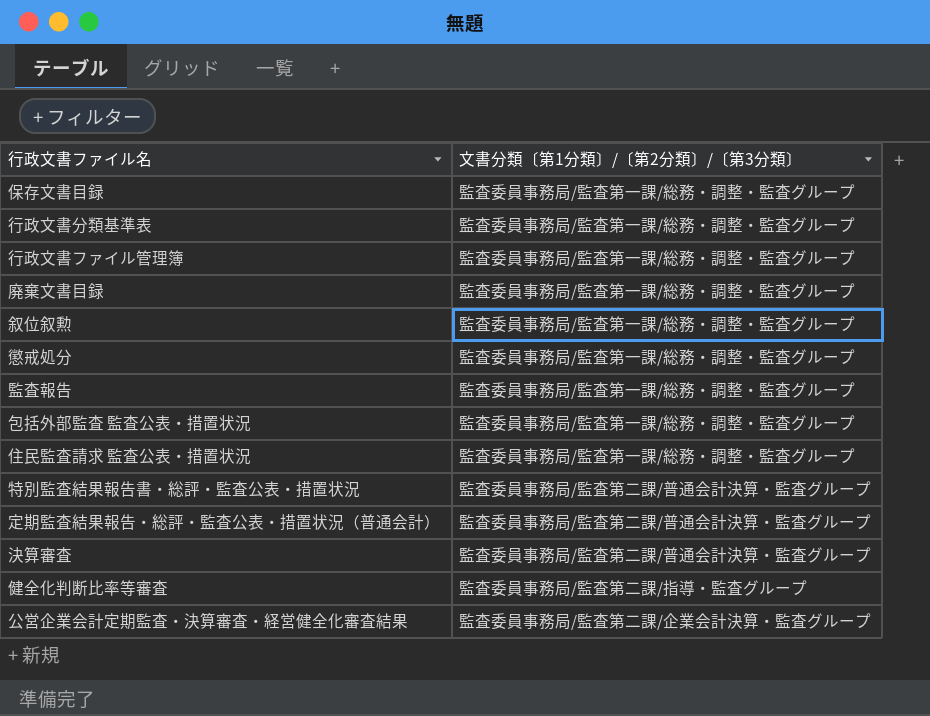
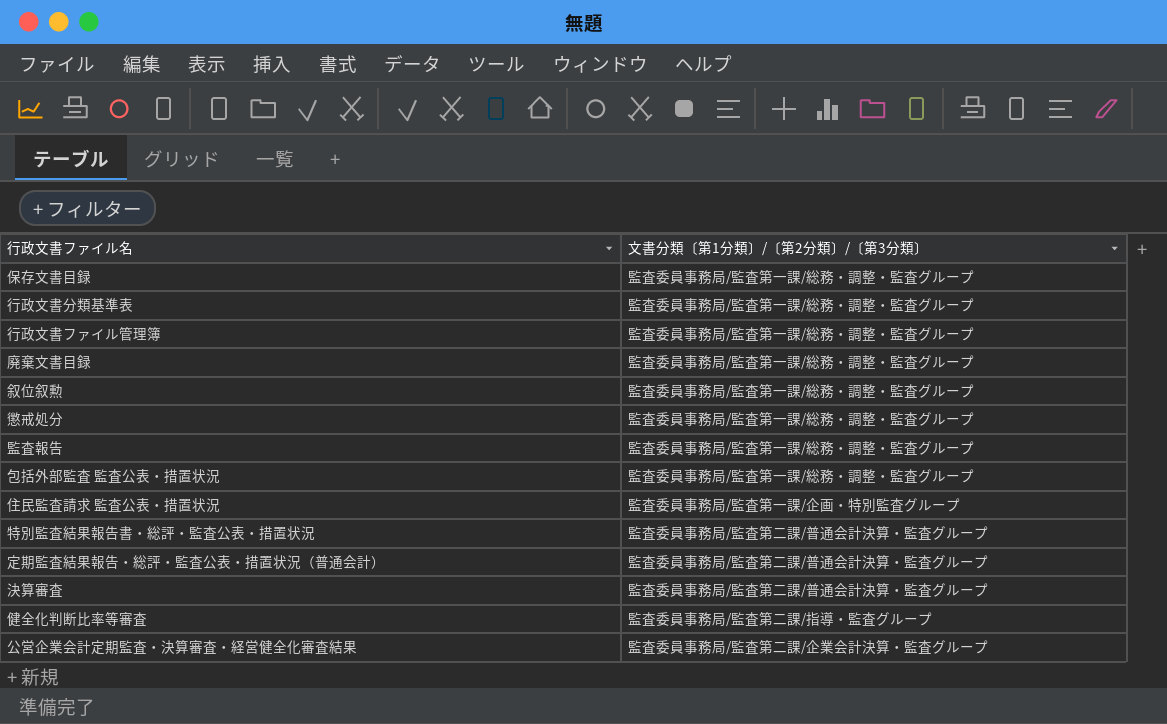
住民監査請求 監査公表・措置状況 | 文書分類〔第1分類〕/〔第2分類〕/〔第3分類〕: 監査委員事務局/監査第一課/総務・調整・監査グループ -> 監査委員事務局/監査第一課/企画・特別監査グループ

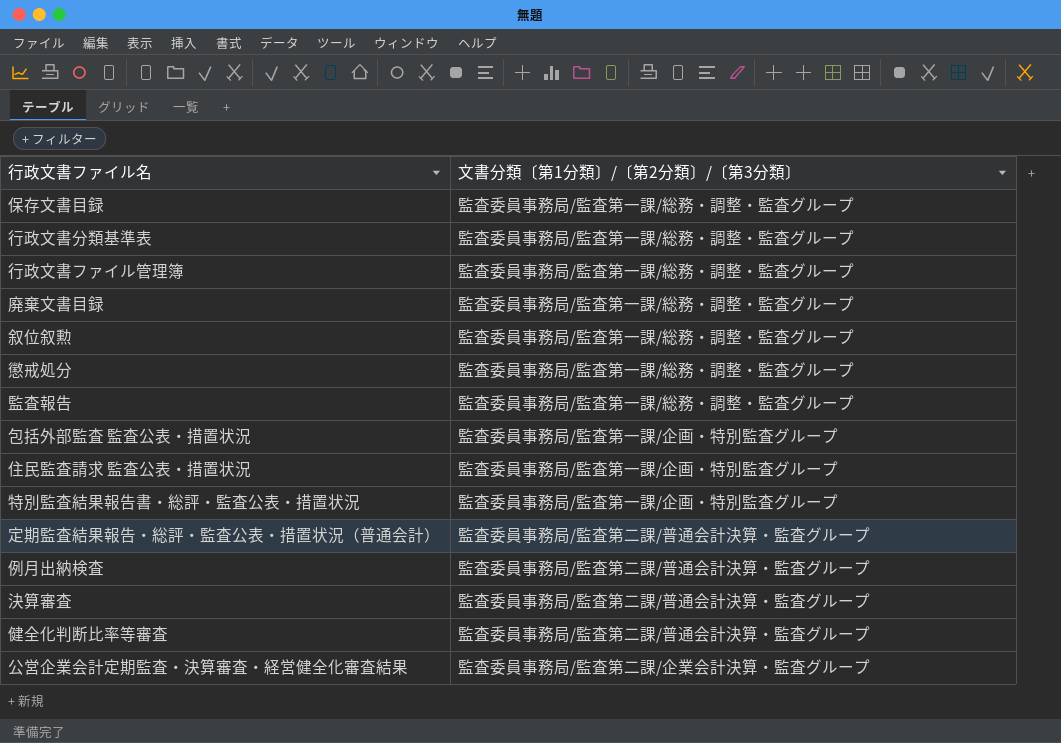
包括外部監査 監査公表・措置状況 | 文書分類〔第1分類〕/〔第2分類〕/〔第3分類〕: 監査委員事務局/監査第一課/総務・調整・監査グループ -> 監査委員事務局/監査第一課/企画・特別監査グループ
特別監査結果報告書・総評・監査公表・措置状況 | 文書分類〔第1分類〕/〔第2分類〕/〔第3分類〕: 監査委員事務局/監査第二課/普通会計決算・監査グループ -> 監査委員事務局/監査第一課/企画・特別監査グループ
row 例月出納検査: none -> 監査委員事務局/監査第二課/普通会計決算・監査グループ
健全化判断比率等審査 | 文書分類〔第1分類〕/〔第2分類〕/〔第3分類〕: 監査委員事務局/監査第二課/指導・監査グループ -> 監査委員事務局/監査第二課/普通会計決算・監査グループ

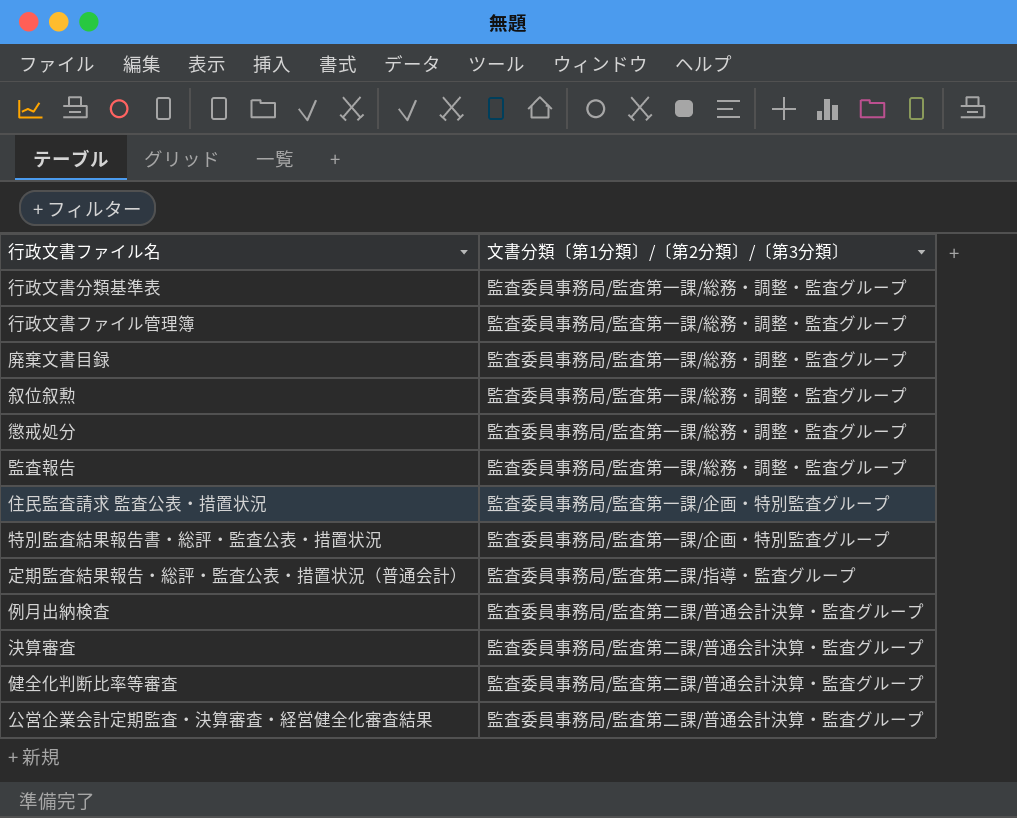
row 保存文書目録: 監査委員事務局/監査第一課/総務・調整・監査グループ -> none
row 包括外部監査 監査公表・措置状況: 監査委員事務局/監査第一課/企画・特別監査グループ -> none
定期監査結果報告・総評・監査公表・措置状況（普通会計） | 文書分類〔第1分類〕/〔第2分類〕/〔第3分類〕: 監査委員事務局/監査第二課/普通会計決算・監査グループ -> 監査委員事務局/監査第二課/指導・監査グループ
公営企業会計定期監査・決算審査・経営健全化審査結果 | 文書分類〔第1分類〕/〔第2分類〕/〔第3分類〕: 監査委員事務局/監査第二課/企業会計決算・監査グループ -> 監査委員事務局/監査第二課/普通会計決算・監査グループ

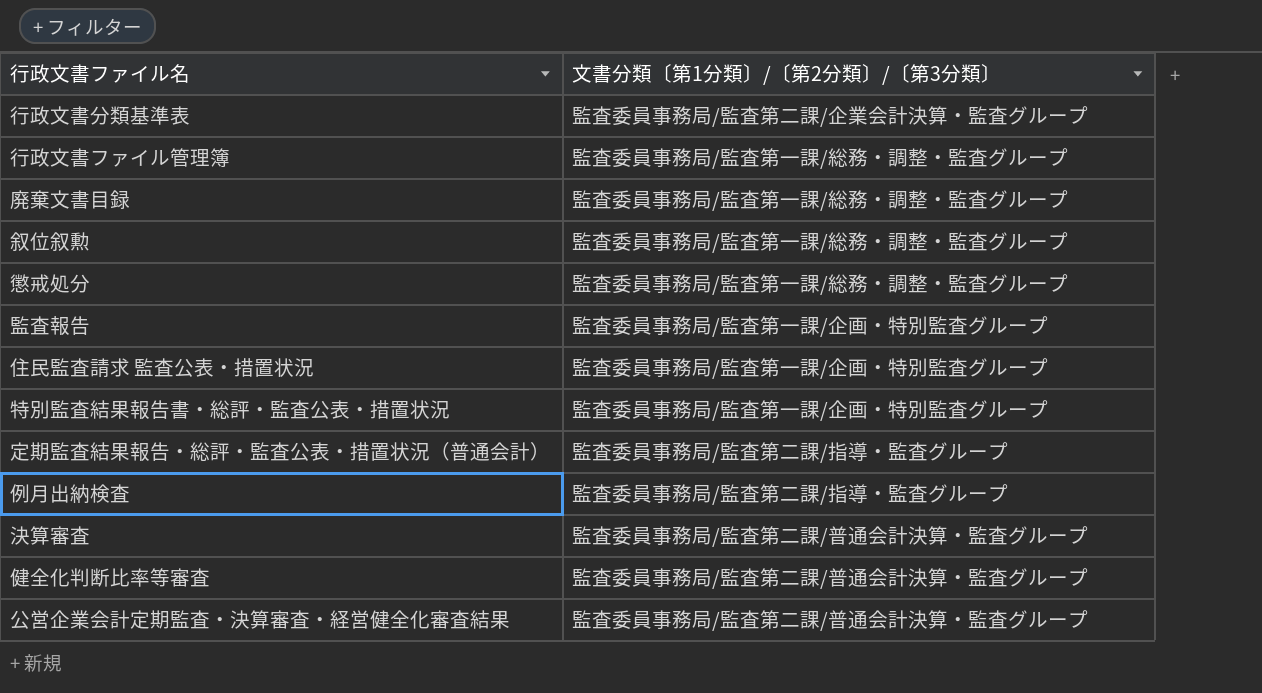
行政文書分類基準表 | 文書分類〔第1分類〕/〔第2分類〕/〔第3分類〕: 監査委員事務局/監査第一課/総務・調整・監査グループ -> 監査委員事務局/監査第二課/企業会計決算・監査グループ
監査報告 | 文書分類〔第1分類〕/〔第2分類〕/〔第3分類〕: 監査委員事務局/監査第一課/総務・調整・監査グループ -> 監査委員事務局/監査第一課/企画・特別監査グループ
例月出納検査 | 文書分類〔第1分類〕/〔第2分類〕/〔第3分類〕: 監査委員事務局/監査第二課/普通会計決算・監査グループ -> 監査委員事務局/監査第二課/指導・監査グループ

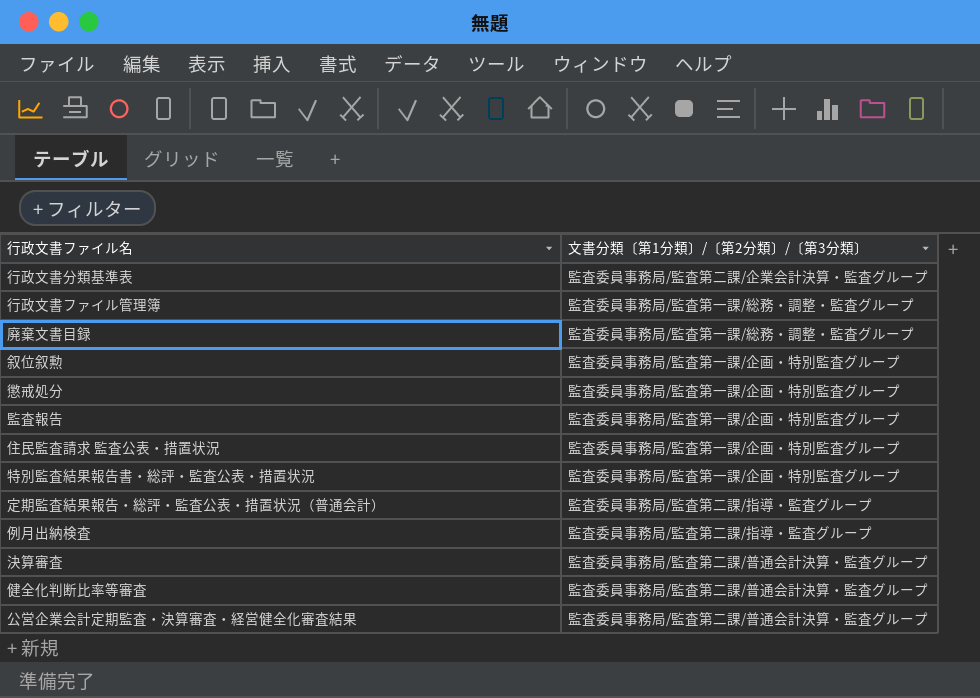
叙位叙勲 | 文書分類〔第1分類〕/〔第2分類〕/〔第3分類〕: 監査委員事務局/監査第一課/総務・調整・監査グループ -> 監査委員事務局/監査第一課/企画・特別監査グループ
懲戒処分 | 文書分類〔第1分類〕/〔第2分類〕/〔第3分類〕: 監査委員事務局/監査第一課/総務・調整・監査グループ -> 監査委員事務局/監査第一課/企画・特別監査グループ

